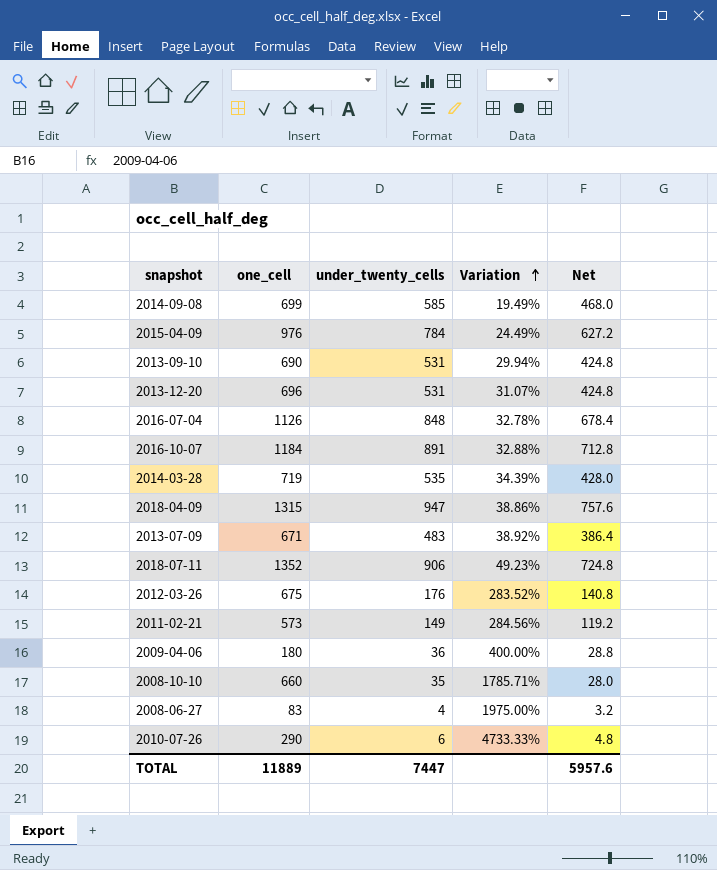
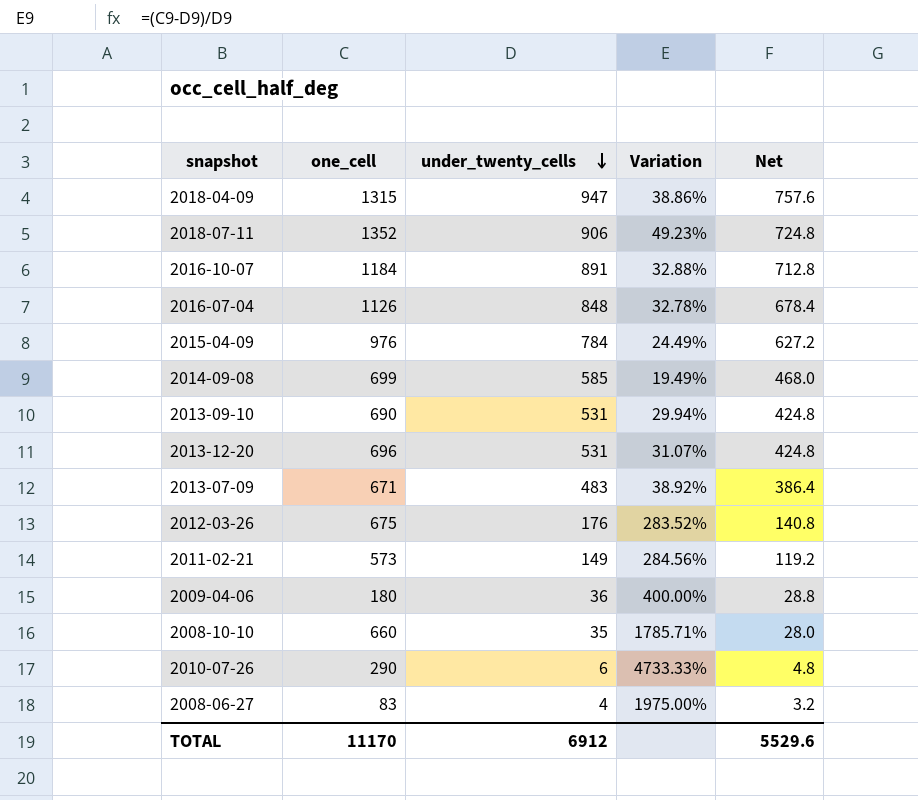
row order: Variation ascending -> under_twenty_cells descending
row 2014-03-28: 719 | 535 | 34.39% | 428.0 -> none
TOTAL | one_cell: 11889 -> 11170
TOTAL | under_twenty_cells: 7447 -> 6912
TOTAL | Net: 5957.6 -> 5529.6

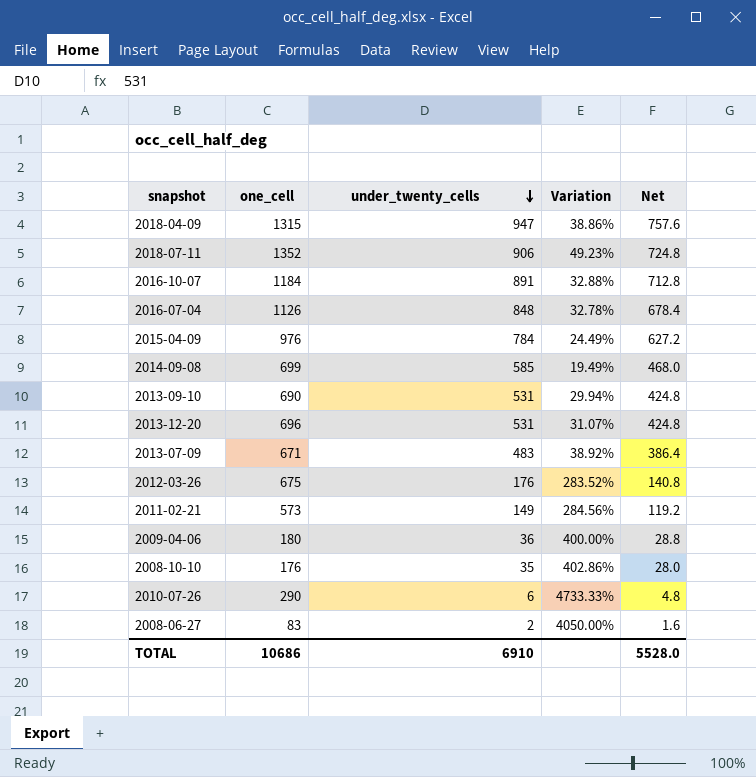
2008-10-10 | one_cell: 660 -> 176
2008-10-10 | Variation: 1785.71% -> 402.86%
2008-06-27 | under_twenty_cells: 4 -> 2
2008-06-27 | Variation: 1975.00% -> 4050.00%
2008-06-27 | Net: 3.2 -> 1.6
TOTAL | one_cell: 11170 -> 10686
TOTAL | under_twenty_cells: 6912 -> 6910
TOTAL | Net: 5529.6 -> 5528.0

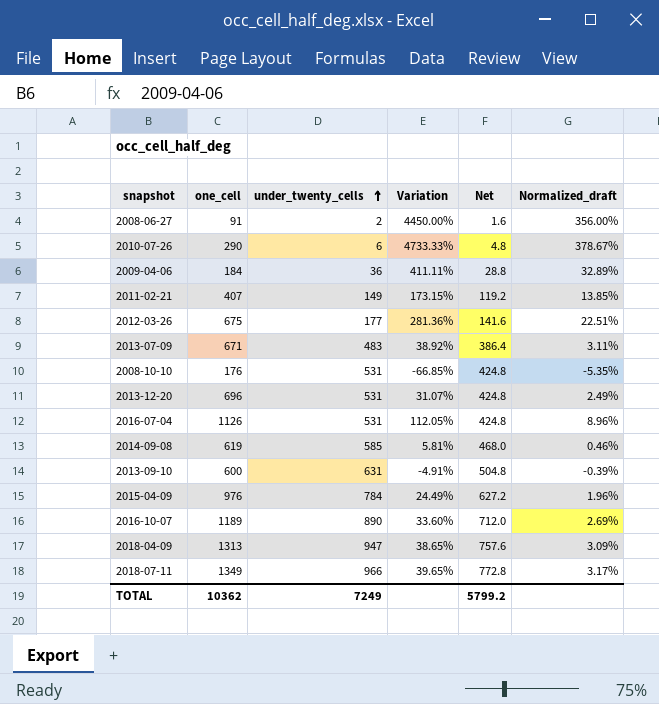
row order: under_twenty_cells descending -> under_twenty_cells ascending
column Normalized_draft | formula: none -> [Variation] * 0.08
2008-06-27 | one_cell: 83 -> 91
2008-06-27 | Variation: 4050.00% -> 4450.00%
2009-04-06 | one_cell: 180 -> 184
2009-04-06 | Variation: 400.00% -> 411.11%
2011-02-21 | one_cell: 573 -> 407
2011-02-21 | Variation: 284.56% -> 173.15%
2012-03-26 | under_twenty_cells: 176 -> 177
2012-03-26 | Variation: 283.52% -> 281.36%
2012-03-26 | Net: 140.8 -> 141.6
2008-10-10 | under_twenty_cells: 35 -> 531
2008-10-10 | Variation: 402.86% -> -66.85%
2008-10-10 | Net: 28.0 -> 424.8
2016-07-04 | under_twenty_cells: 848 -> 531
2016-07-04 | Variation: 32.78% -> 112.05%
2016-07-04 | Net: 678.4 -> 424.8
2014-09-08 | one_cell: 699 -> 619
2014-09-08 | Variation: 19.49% -> 5.81%
2013-09-10 | one_cell: 690 -> 600
2013-09-10 | under_twenty_cells: 531 -> 631
2013-09-10 | Variation: 29.94% -> -4.91%
2013-09-10 | Net: 424.8 -> 504.8
2016-10-07 | one_cell: 1184 -> 1189
2016-10-07 | under_twenty_cells: 891 -> 890
2016-10-07 | Variation: 32.88% -> 33.60%
2016-10-07 | Net: 712.8 -> 712.0
2018-04-09 | one_cell: 1315 -> 1313
2018-04-09 | Variation: 38.86% -> 38.65%
2018-07-11 | one_cell: 1352 -> 1349
2018-07-11 | under_twenty_cells: 906 -> 966
2018-07-11 | Variation: 49.23% -> 39.65%
2018-07-11 | Net: 724.8 -> 772.8
TOTAL | one_cell: 10686 -> 10362
TOTAL | under_twenty_cells: 6910 -> 7249
TOTAL | Net: 5528.0 -> 5799.2

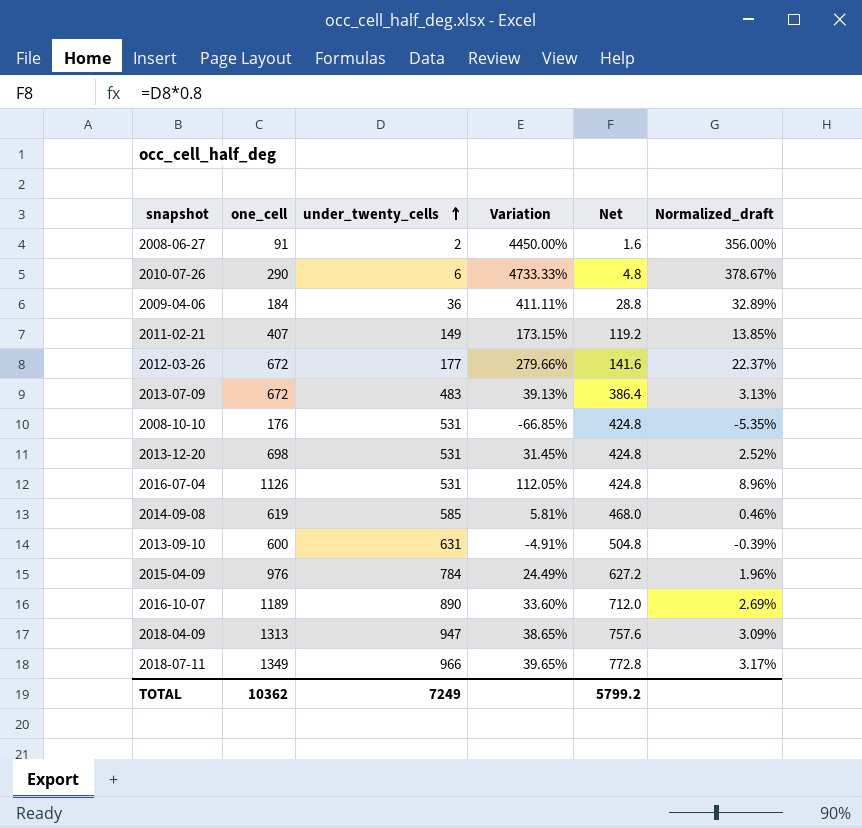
2012-03-26 | one_cell: 675 -> 672
2012-03-26 | Variation: 281.36% -> 279.66%
2012-03-26 | Normalized_draft: 22.51% -> 22.37%
2013-07-09 | one_cell: 671 -> 672
2013-07-09 | Variation: 38.92% -> 39.13%
2013-07-09 | Normalized_draft: 3.11% -> 3.13%
2013-12-20 | one_cell: 696 -> 698
2013-12-20 | Variation: 31.07% -> 31.45%
2013-12-20 | Normalized_draft: 2.49% -> 2.52%

